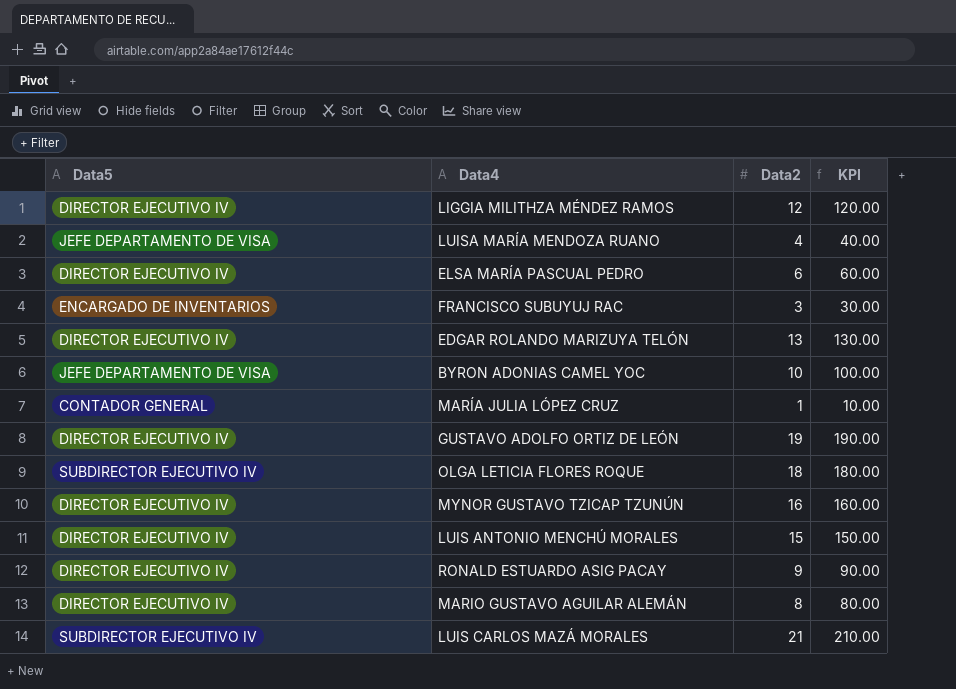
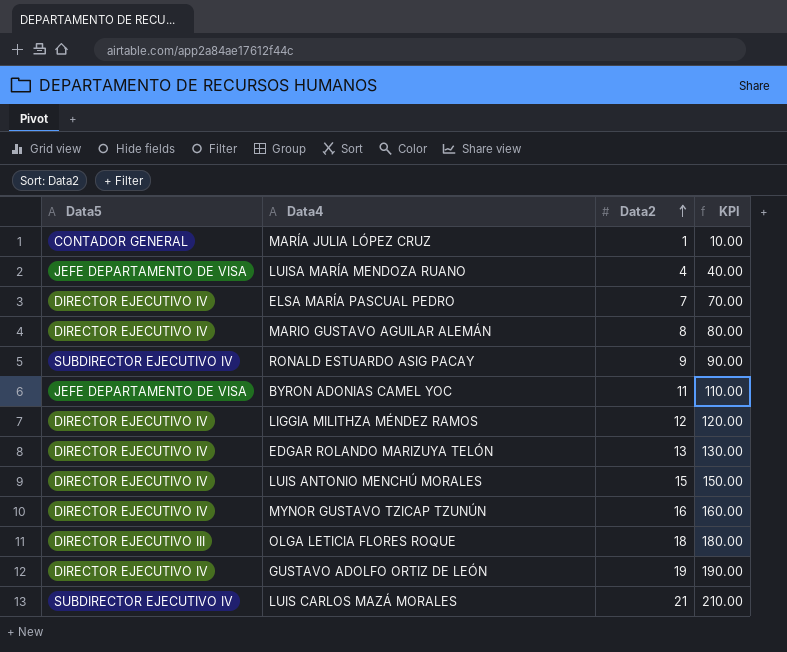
row order: none -> Data2 ascending
row FRANCISCO SUBUYUJ RAC: ENCARGADO DE INVENTARIOS | 3 | 30.00 -> none
ELSA MARÍA PASCUAL PEDRO | Data2: 6 -> 7
ELSA MARÍA PASCUAL PEDRO | KPI: 60.00 -> 70.00
RONALD ESTUARDO ASIG PACAY | Data5: DIRECTOR EJECUTIVO IV -> SUBDIRECTOR EJECUTIVO IV
BYRON ADONIAS CAMEL YOC | Data2: 10 -> 11
BYRON ADONIAS CAMEL YOC | KPI: 100.00 -> 110.00
OLGA LETICIA FLORES ROQUE | Data5: SUBDIRECTOR EJECUTIVO IV -> DIRECTOR EJECUTIVO III

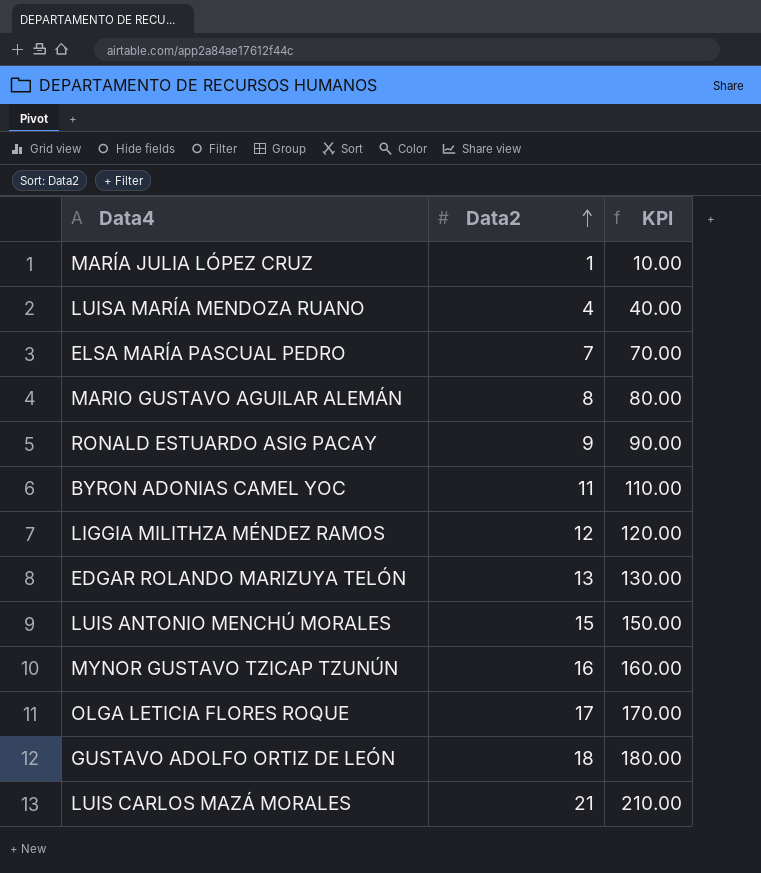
column Data5 | position: 1 -> none
OLGA LETICIA FLORES ROQUE | Data2: 18 -> 17
OLGA LETICIA FLORES ROQUE | KPI: 180.00 -> 170.00
GUSTAVO ADOLFO ORTIZ DE LEÓN | Data2: 19 -> 18
GUSTAVO ADOLFO ORTIZ DE LEÓN | KPI: 190.00 -> 180.00

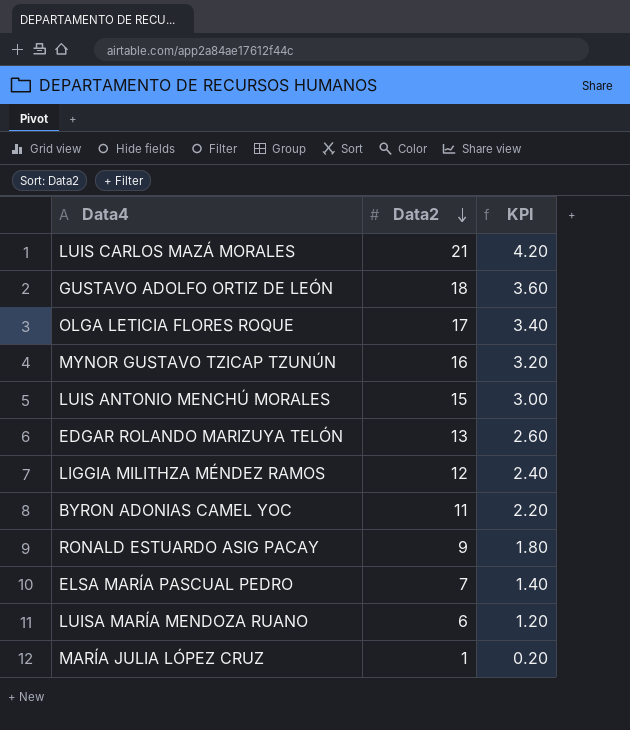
row order: Data2 ascending -> Data2 descending
column KPI | formula: [Data2] * 10 -> [Data2] * 0.2
row MARIO GUSTAVO AGUILAR ALEMÁN: 8 | 80.00 -> none
LUISA MARÍA MENDOZA RUANO | Data2: 4 -> 6

